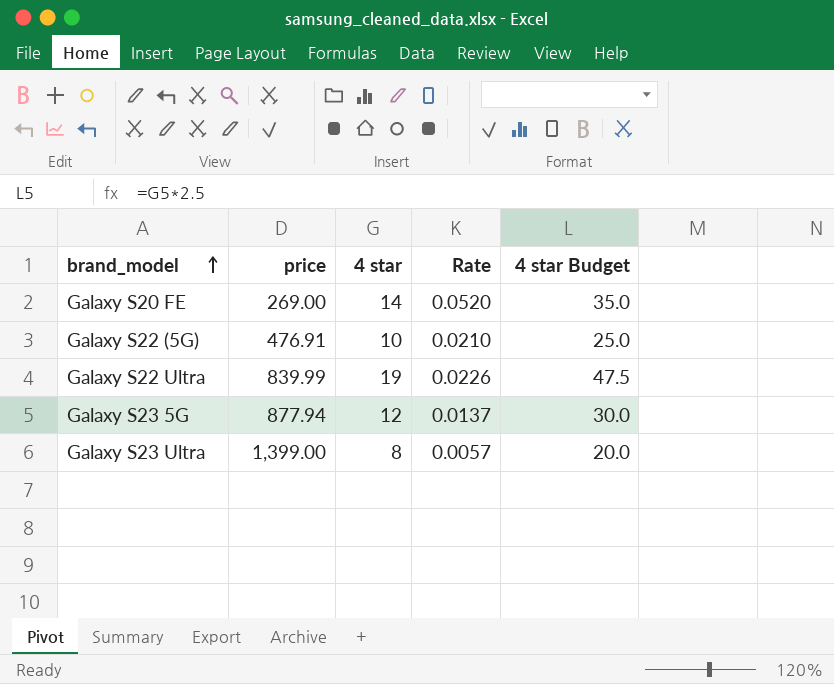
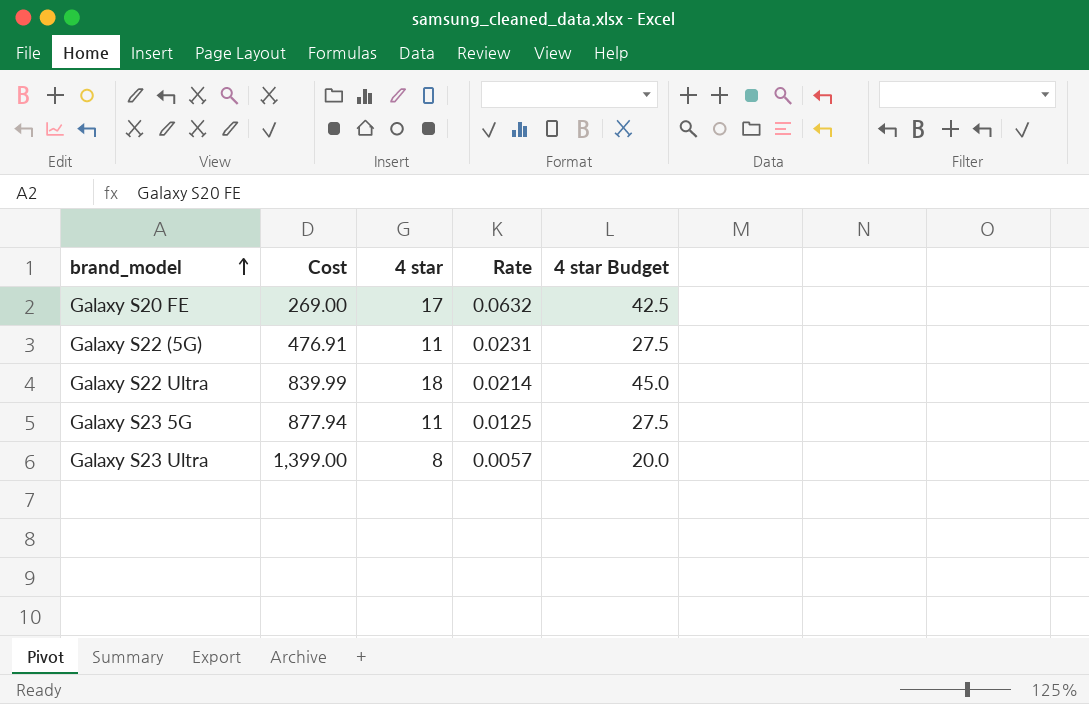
column name: price -> Cost
Galaxy S20 FE | 4 star: 14 -> 17
Galaxy S20 FE | Rate: 0.0520 -> 0.0632
Galaxy S20 FE | 4 star Budget: 35.0 -> 42.5
Galaxy S22 (5G) | 4 star: 10 -> 11
Galaxy S22 (5G) | Rate: 0.0210 -> 0.0231
Galaxy S22 (5G) | 4 star Budget: 25.0 -> 27.5
Galaxy S22 Ultra | 4 star: 19 -> 18
Galaxy S22 Ultra | Rate: 0.0226 -> 0.0214
Galaxy S22 Ultra | 4 star Budget: 47.5 -> 45.0
Galaxy S23 5G | 4 star: 12 -> 11
Galaxy S23 5G | Rate: 0.0137 -> 0.0125
Galaxy S23 5G | 4 star Budget: 30.0 -> 27.5

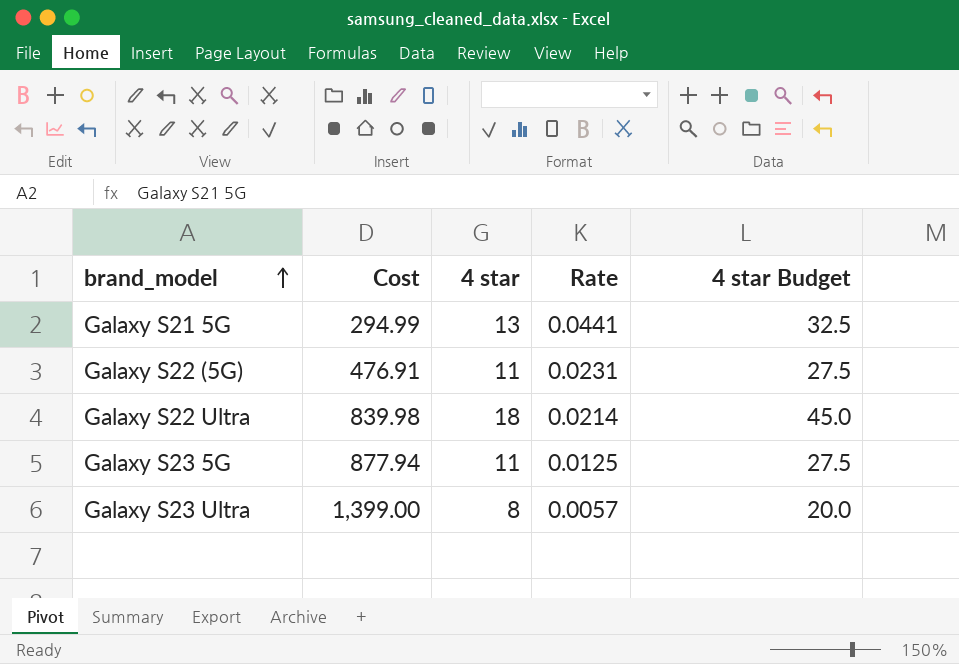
row Galaxy S20 FE: 269.00 | 17 | 0.0632 | 42.5 -> none
row Galaxy S21 5G: none -> 294.99 | 13 | 0.0441 | 32.5
Galaxy S22 Ultra | Cost: 839.99 -> 839.98

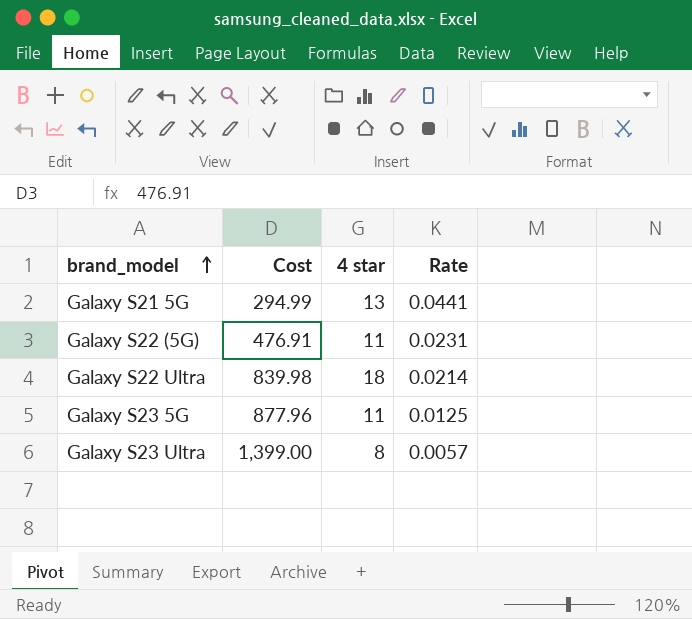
column 4 star Budget | formula: [4 star] * 2.5 -> none
Galaxy S23 5G | Cost: 877.94 -> 877.96

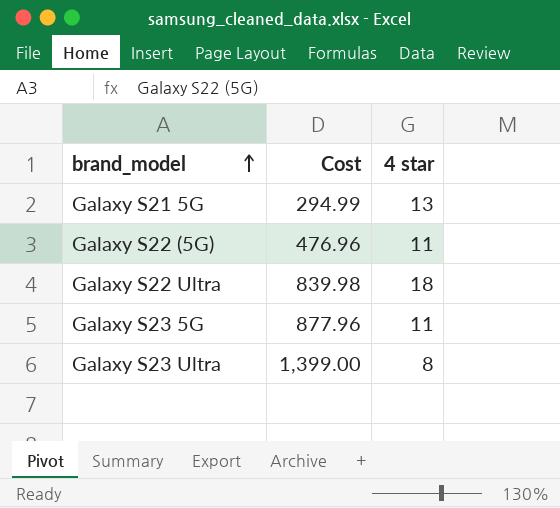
column Rate | formula: [4 star] / [Cost] -> none
Galaxy S22 (5G) | Cost: 476.91 -> 476.96

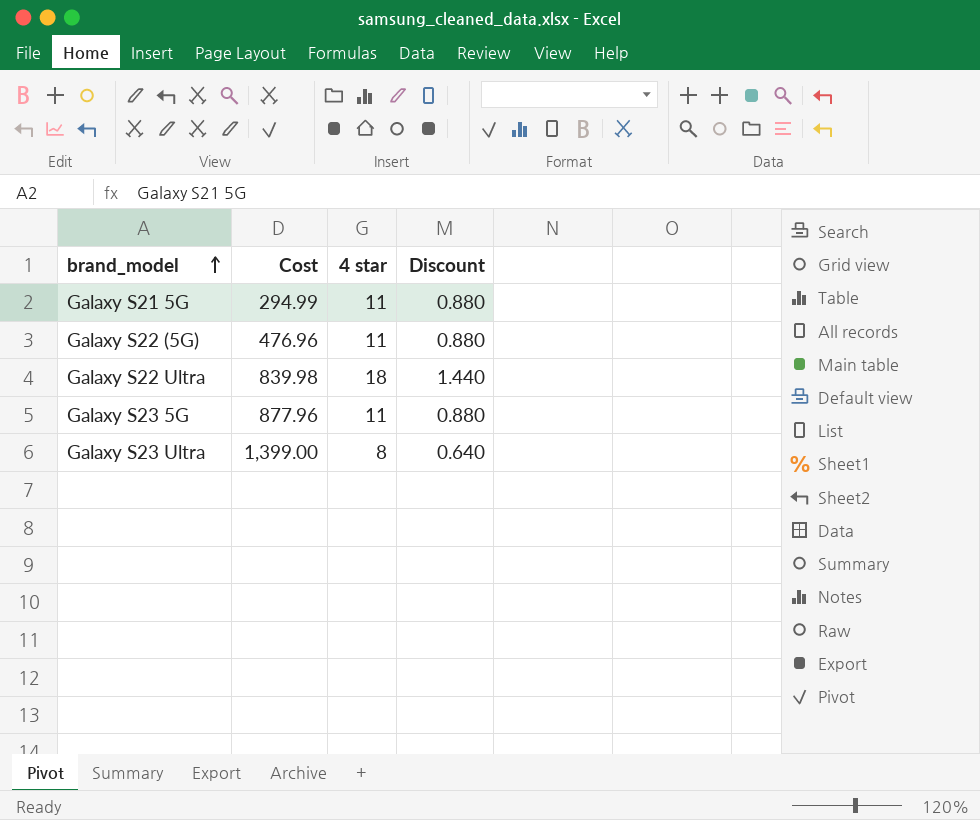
column Discount | formula: none -> [4 star] * 0.08
Galaxy S21 5G | 4 star: 13 -> 11

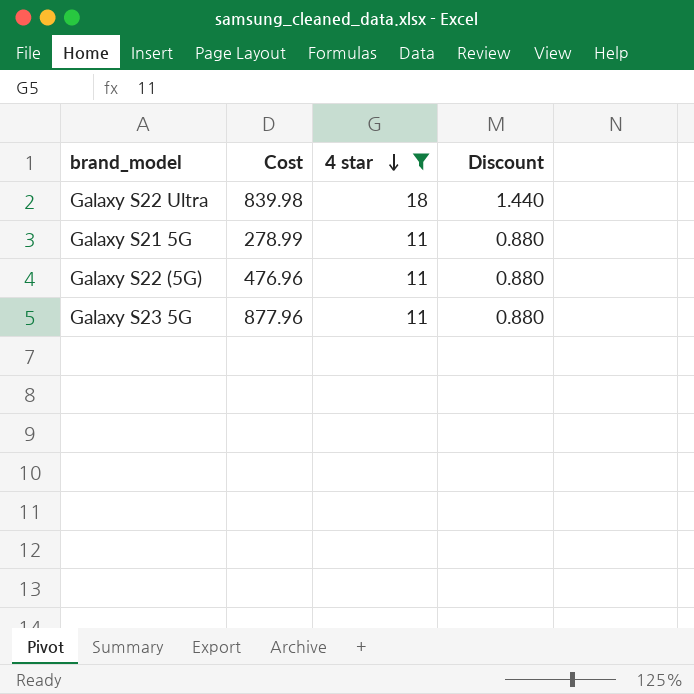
filter: none -> 4 star != 8
row order: brand_model ascending -> 4 star descending
Galaxy S21 5G | Cost: 294.99 -> 278.99

